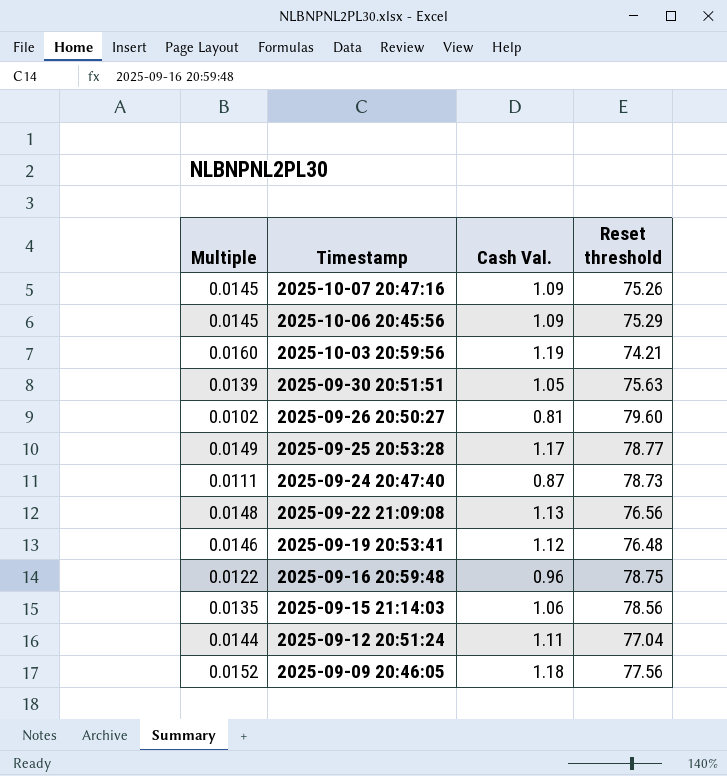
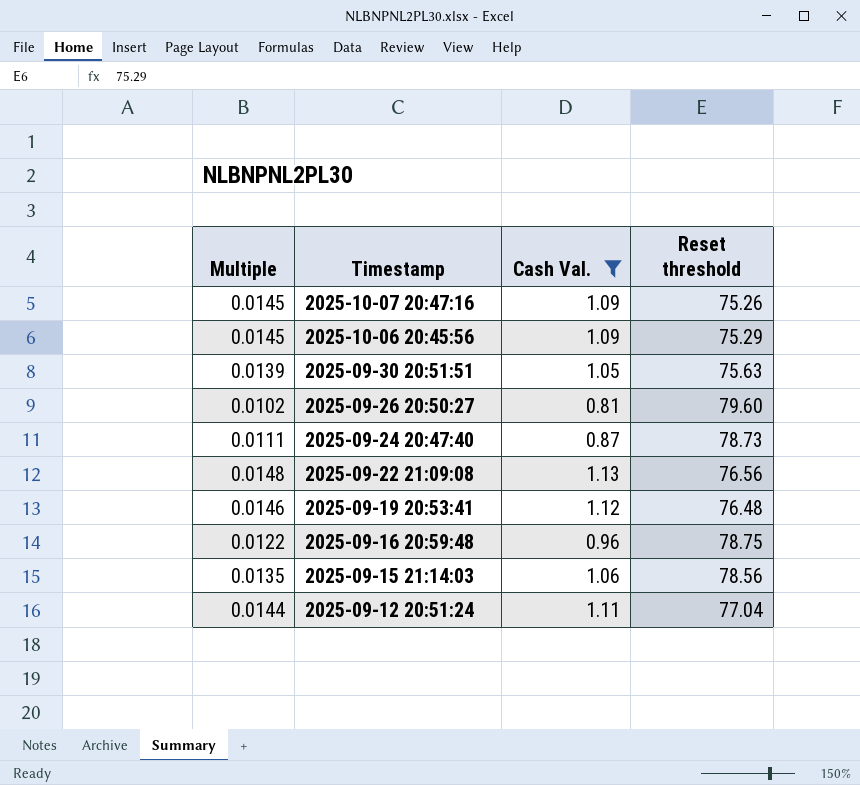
filter: none -> Cash Val. <= 1.13

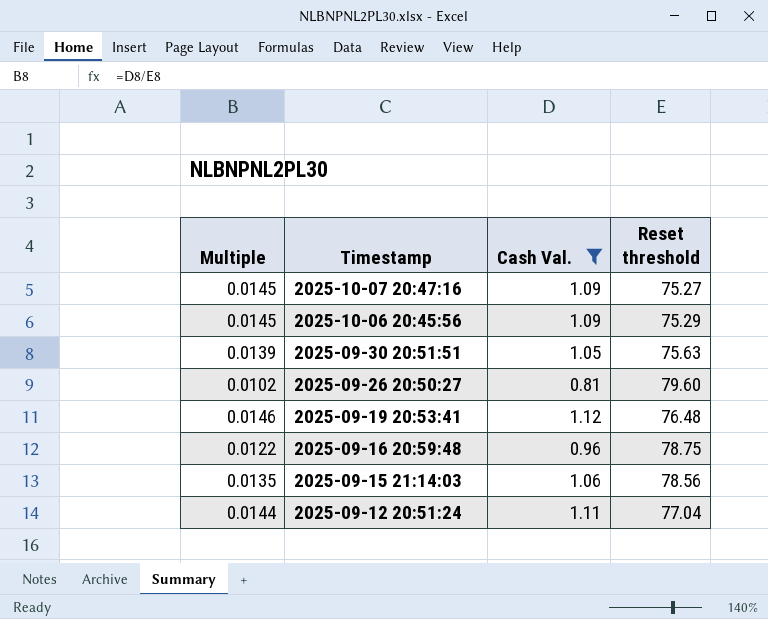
row 2025-09-24 20:47:40: 0.0111 | 0.87 | 78.73 -> none
row 2025-09-22 21:09:08: 0.0148 | 1.13 | 76.56 -> none
2025-10-07 20:47:16 | Reset threshold: 75.26 -> 75.27

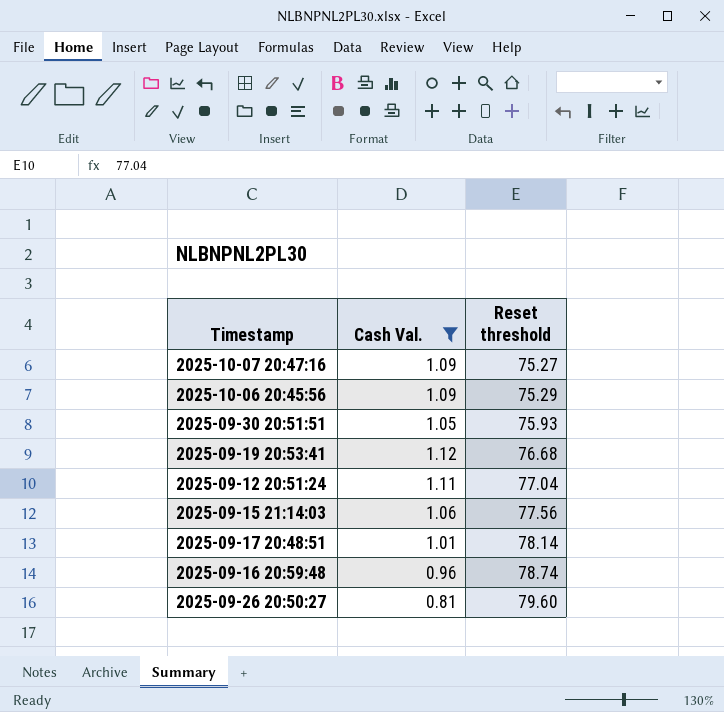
row order: Timestamp descending -> Reset threshold ascending
column Multiple | formula: [Cash Val.] / [Reset threshold] -> none
2025-09-30 20:51:51 | Reset threshold: 75.63 -> 75.93
2025-09-19 20:53:41 | Reset threshold: 76.48 -> 76.68
2025-09-15 21:14:03 | Reset threshold: 78.56 -> 77.56
row 2025-09-17 20:48:51: none -> 1.01 | 78.14
2025-09-16 20:59:48 | Reset threshold: 78.75 -> 78.74

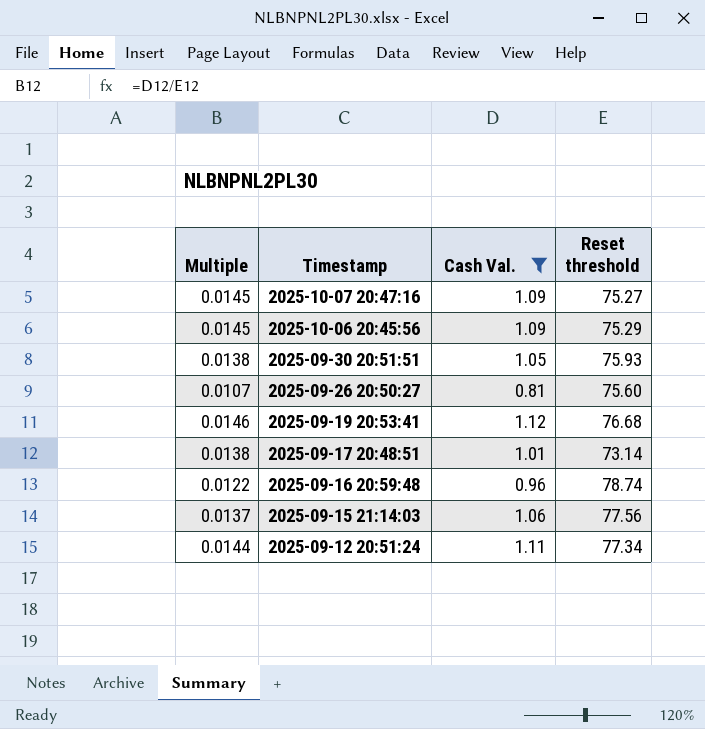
row order: Reset threshold ascending -> Timestamp descending
column Multiple | formula: none -> [Cash Val.] / [Reset threshold]
2025-09-26 20:50:27 | Reset threshold: 79.60 -> 75.60
2025-09-17 20:48:51 | Reset threshold: 78.14 -> 73.14
2025-09-12 20:51:24 | Reset threshold: 77.04 -> 77.34

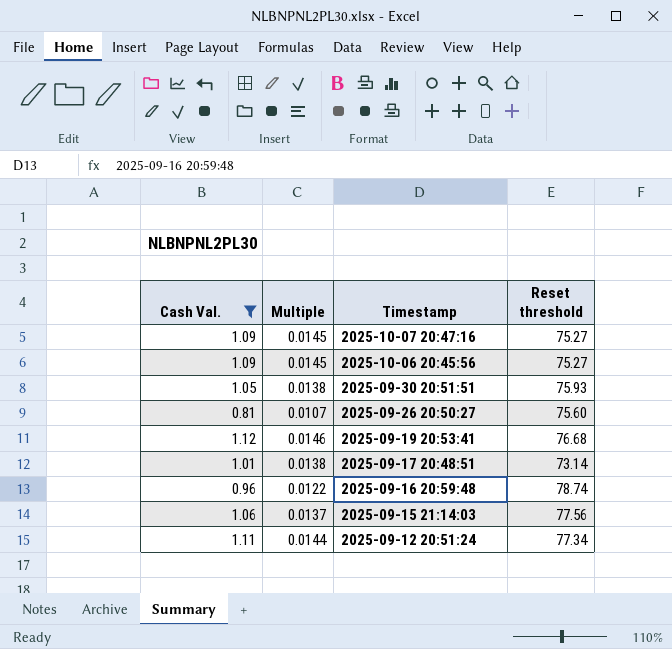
column Cash Val. | position: 3 -> 1
2025-10-06 20:45:56 | Reset threshold: 75.29 -> 75.27

